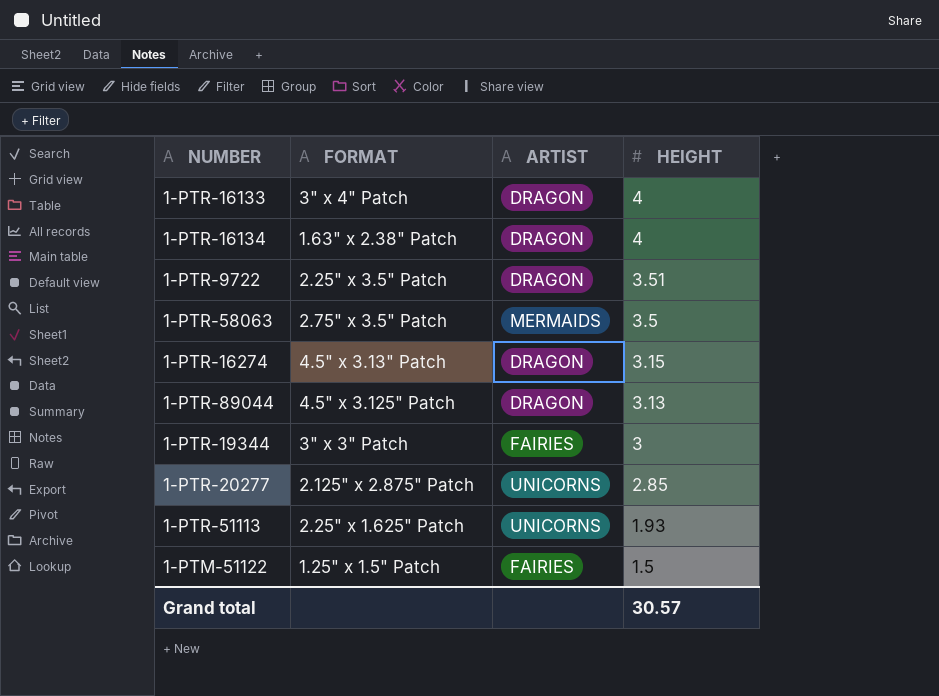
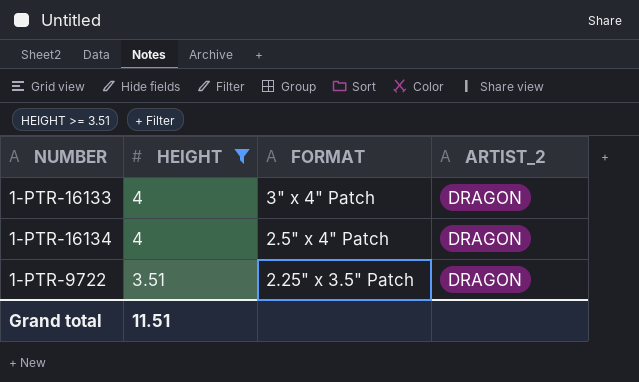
filter: none -> HEIGHT >= 3.51
column HEIGHT | position: 4 -> 2
column name: ARTIST -> ARTIST_2
1-PTR-16134 | FORMAT: 1.63" x 2.38" Patch -> 2.5" x 4" Patch
Grand total | HEIGHT: 30.57 -> 11.51

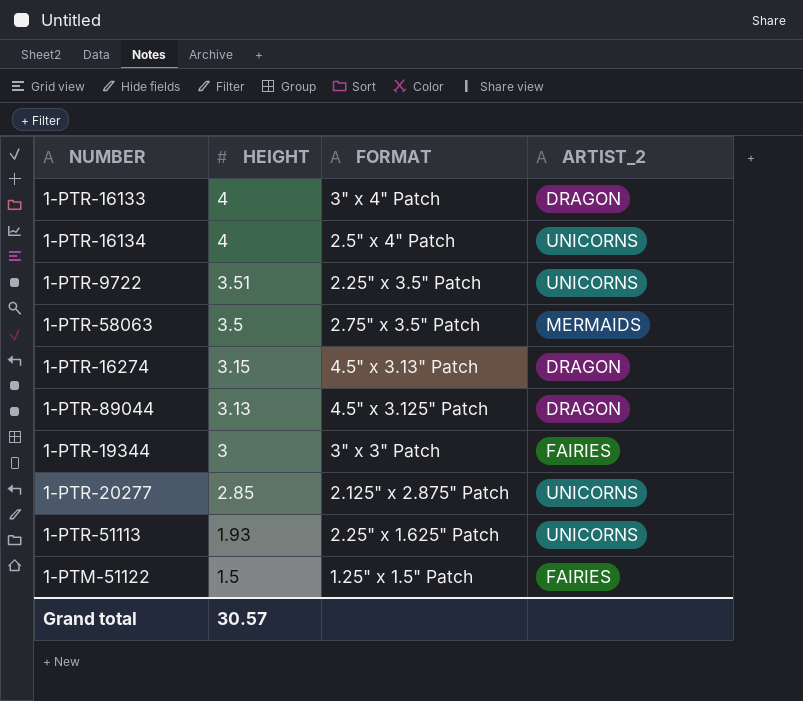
filter: HEIGHT >= 3.51 -> none
1-PTR-16134 | ARTIST_2: DRAGON -> UNICORNS
1-PTR-9722 | ARTIST_2: DRAGON -> UNICORNS
Grand total | HEIGHT: 11.51 -> 30.57

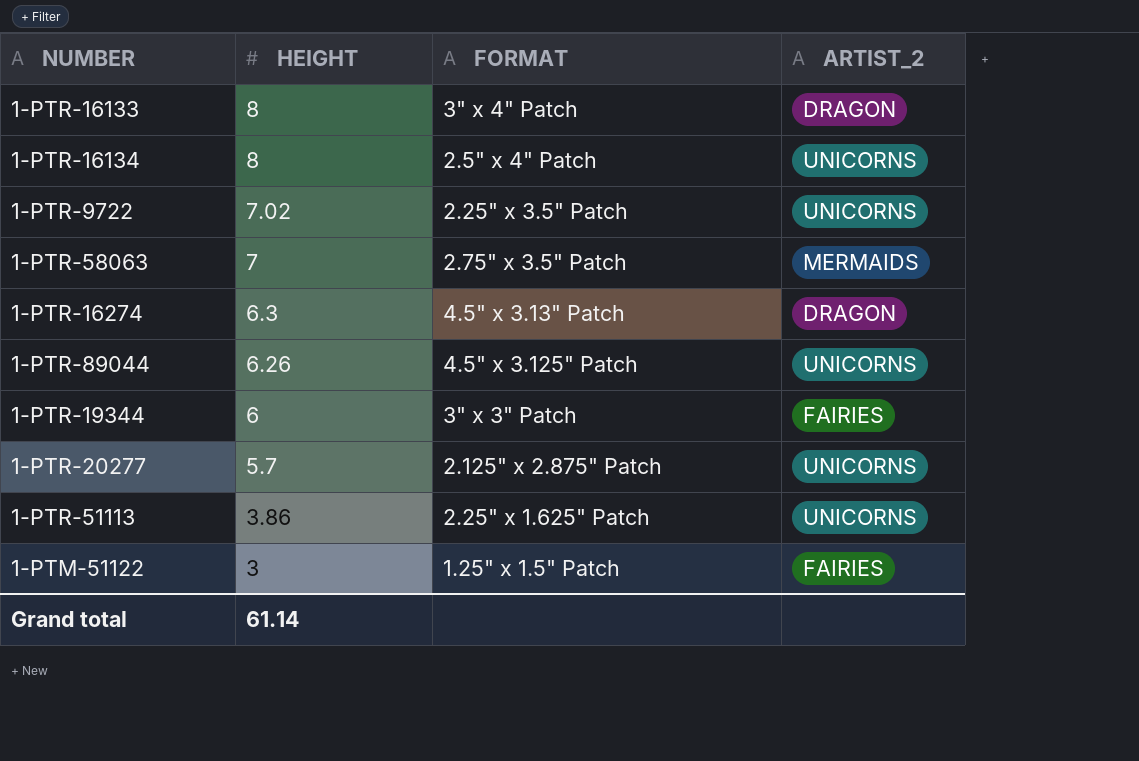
1-PTR-16133 | HEIGHT: 4 -> 8
1-PTR-16134 | HEIGHT: 4 -> 8
1-PTR-9722 | HEIGHT: 3.51 -> 7.02
1-PTR-58063 | HEIGHT: 3.5 -> 7
1-PTR-16274 | HEIGHT: 3.15 -> 6.3
1-PTR-89044 | HEIGHT: 3.13 -> 6.26
1-PTR-89044 | ARTIST_2: DRAGON -> UNICORNS
1-PTR-19344 | HEIGHT: 3 -> 6
1-PTR-20277 | HEIGHT: 2.85 -> 5.7
1-PTR-51113 | HEIGHT: 1.93 -> 3.86
1-PTM-51122 | HEIGHT: 1.5 -> 3
Grand total | HEIGHT: 30.57 -> 61.14

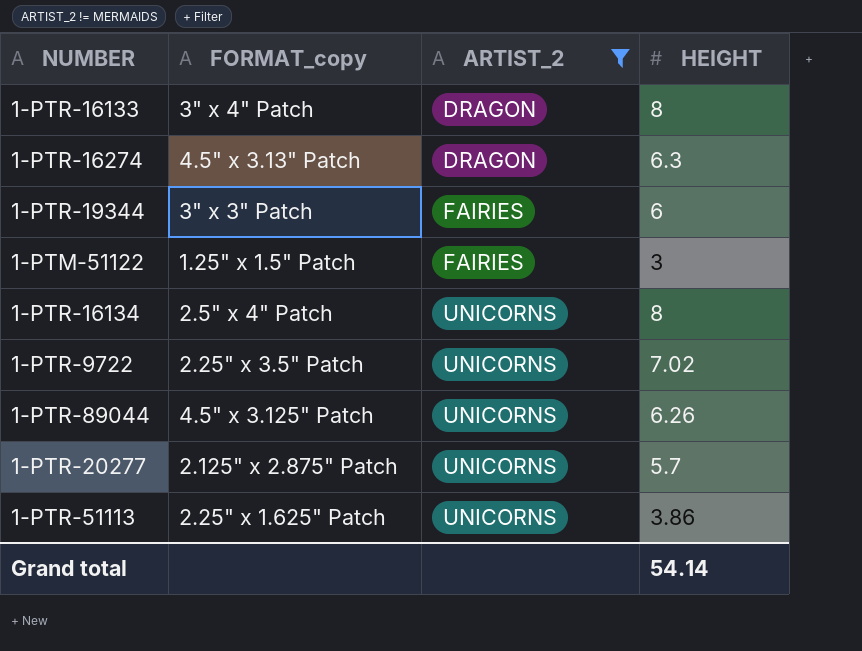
filter: none -> ARTIST_2 != MERMAIDS
row order: HEIGHT descending -> ARTIST_2 ascending
column name: FORMAT -> FORMAT_copy
column HEIGHT | position: 2 -> 4
Grand total | HEIGHT: 61.14 -> 54.14

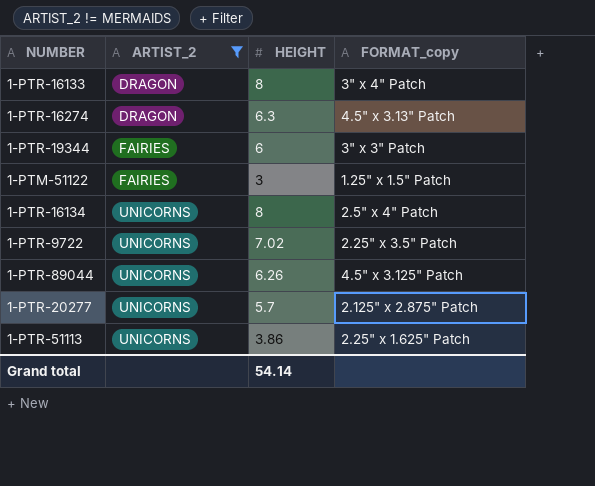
column FORMAT_copy | position: 2 -> 4

